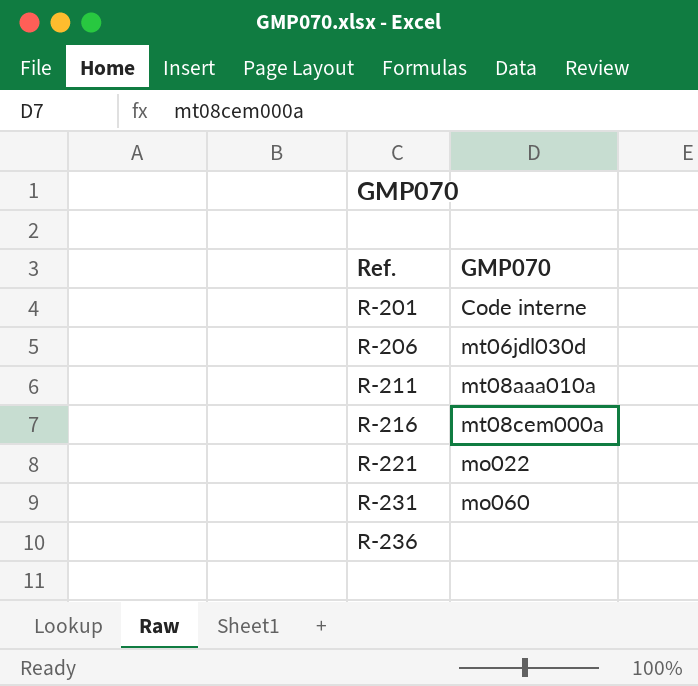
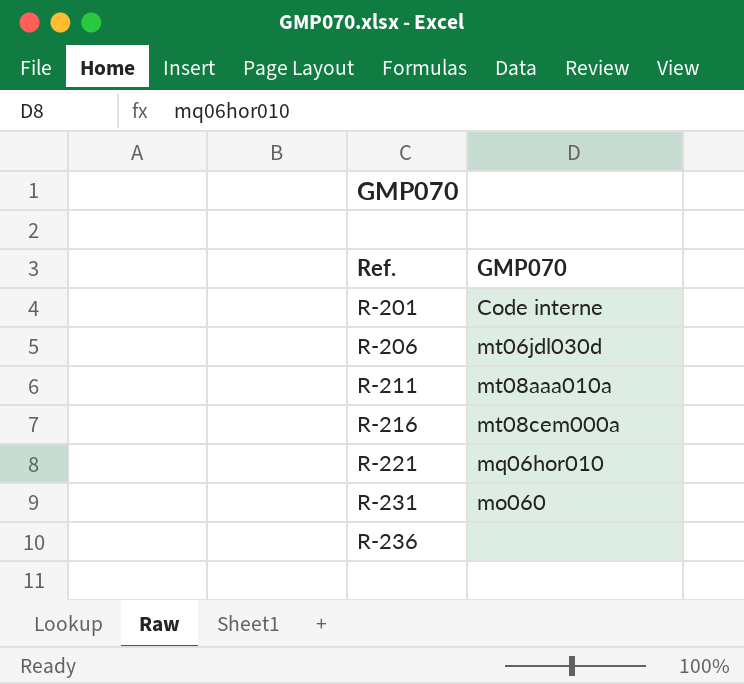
R-221 | GMP070: mo022 -> mq06hor010

